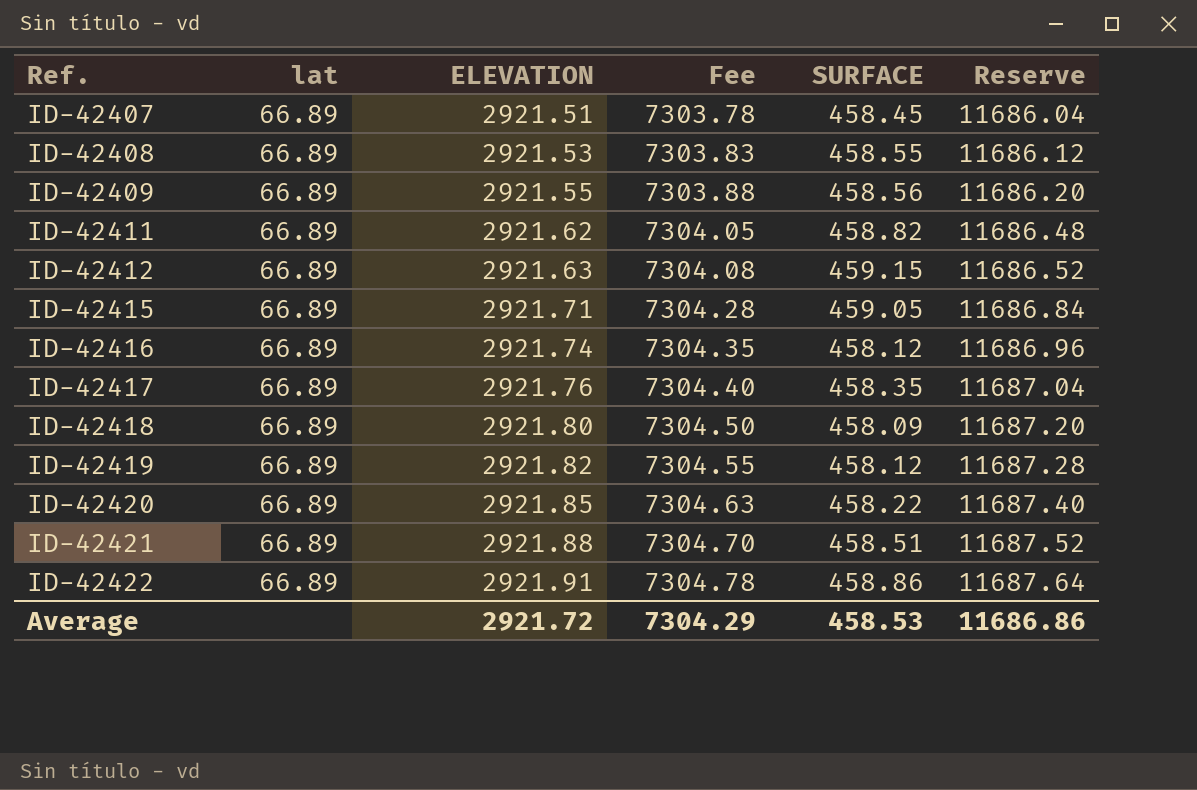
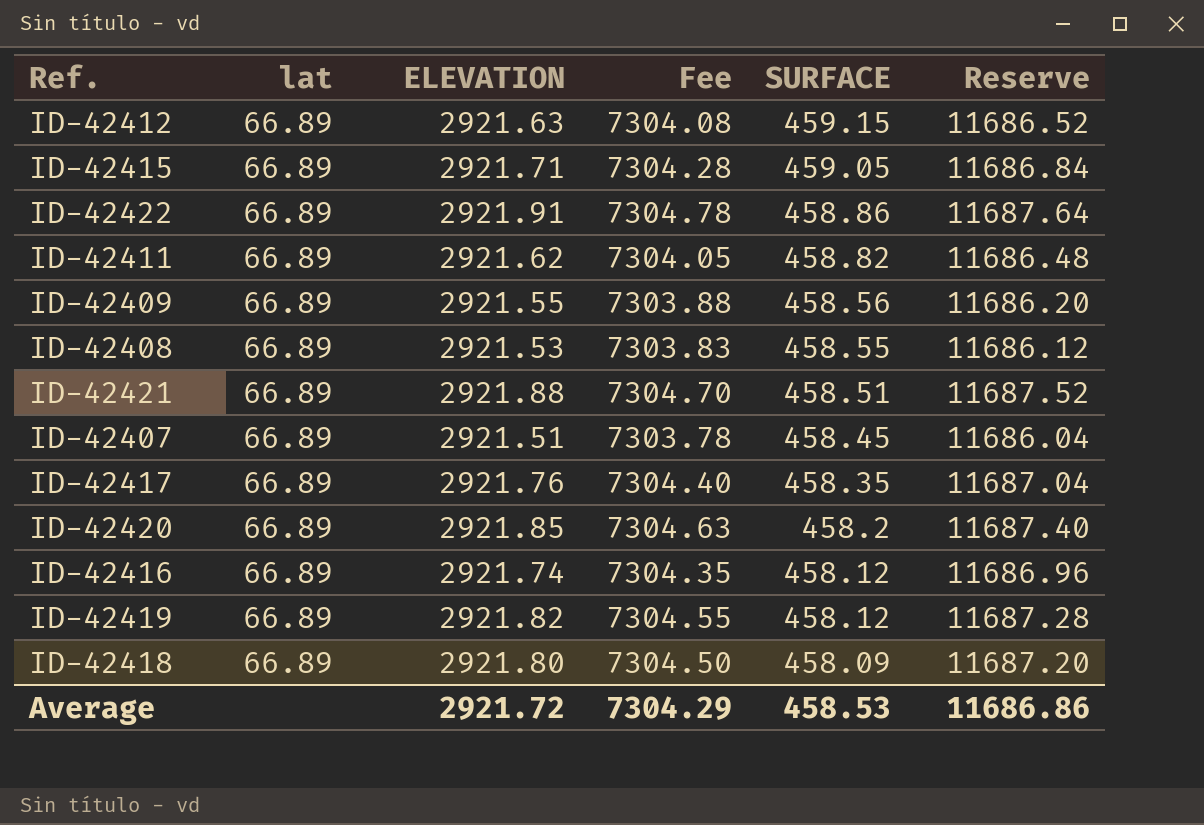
row order: Ref. ascending -> SURFACE descending
ID-42420 | SURFACE: 458.22 -> 458.2

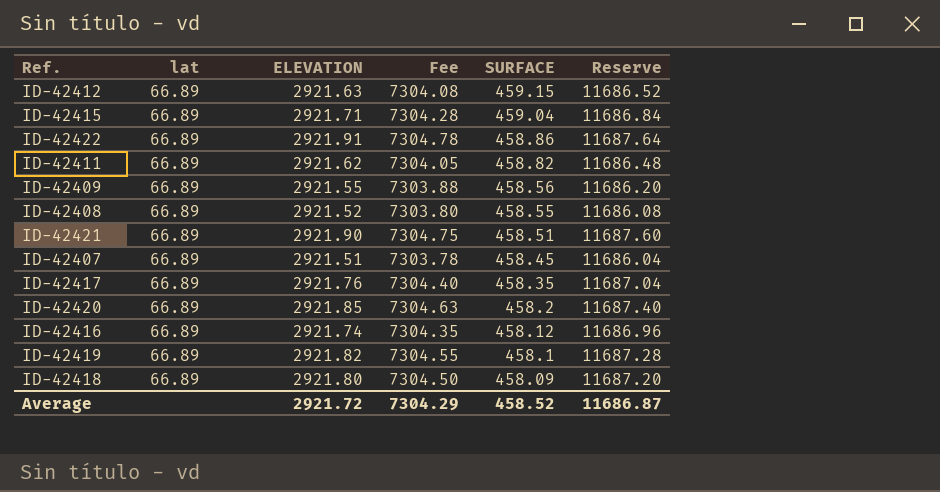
ID-42415 | SURFACE: 459.05 -> 459.04
ID-42408 | ELEVATION: 2921.53 -> 2921.52
ID-42408 | Fee: 7303.83 -> 7303.80
ID-42408 | Reserve: 11686.12 -> 11686.08
ID-42421 | ELEVATION: 2921.88 -> 2921.90
ID-42421 | Fee: 7304.70 -> 7304.75
ID-42421 | Reserve: 11687.52 -> 11687.60
ID-42419 | SURFACE: 458.12 -> 458.1
Average | SURFACE: 458.53 -> 458.52
Average | Reserve: 11686.86 -> 11686.87

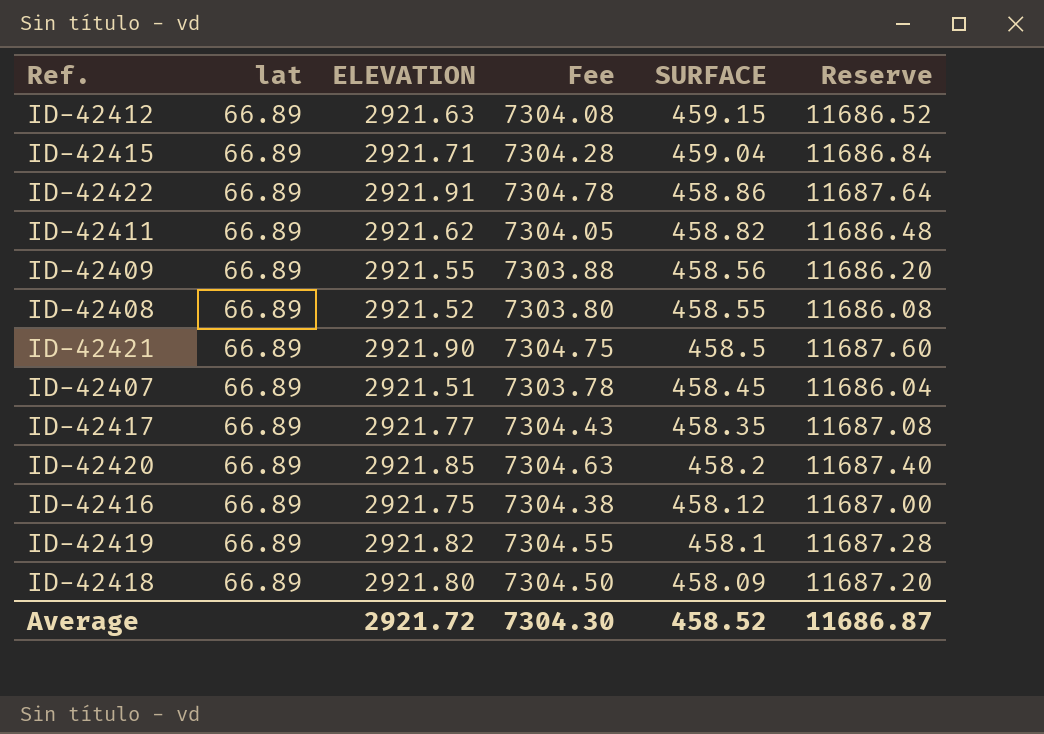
ID-42421 | SURFACE: 458.51 -> 458.5
ID-42417 | ELEVATION: 2921.76 -> 2921.77
ID-42417 | Fee: 7304.40 -> 7304.43
ID-42417 | Reserve: 11687.04 -> 11687.08
ID-42416 | ELEVATION: 2921.74 -> 2921.75
ID-42416 | Fee: 7304.35 -> 7304.38
ID-42416 | Reserve: 11686.96 -> 11687.00
Average | Fee: 7304.29 -> 7304.30

